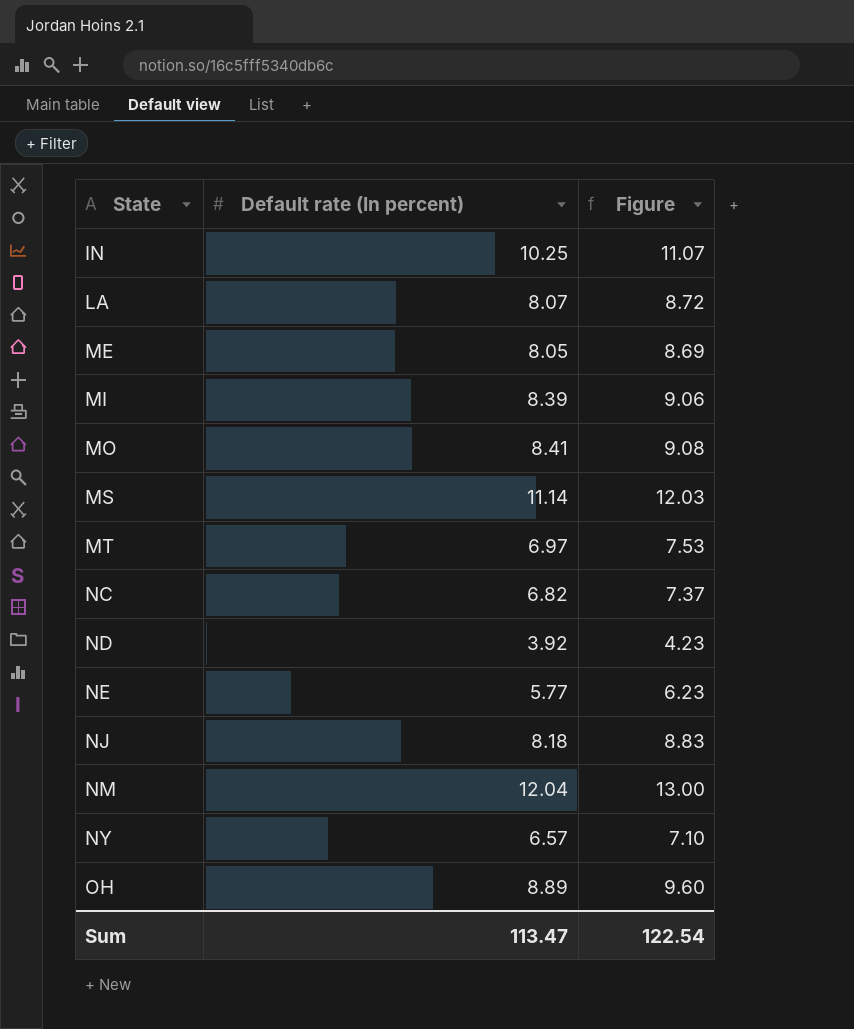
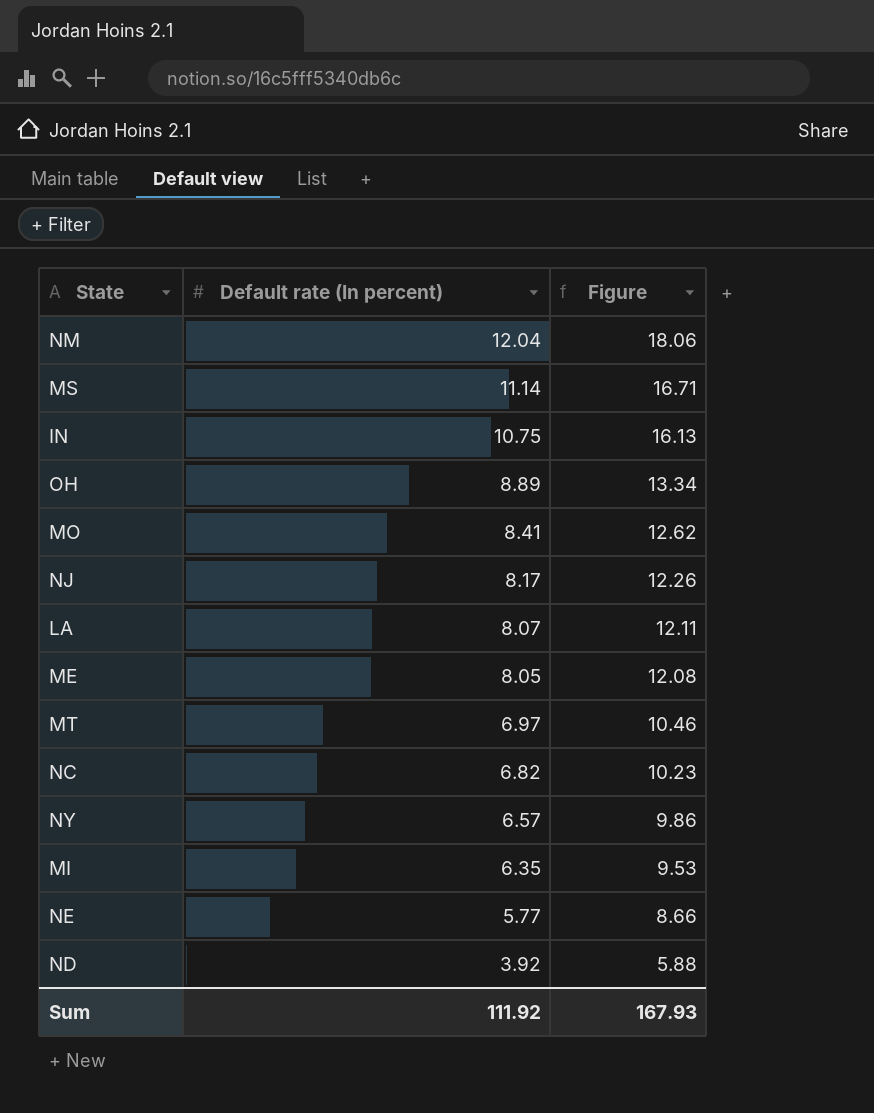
row order: State ascending -> Default rate (In percent) descending
column Figure | formula: [Default rate (In percent)] * 1.08 -> [Default rate (In percent)] * 1.5
IN | Default rate (In percent): 10.25 -> 10.75
NJ | Default rate (In percent): 8.18 -> 8.17
MI | Default rate (In percent): 8.39 -> 6.35
Sum | Default rate (In percent): 113.47 -> 111.92
Sum | Figure: 122.54 -> 167.93

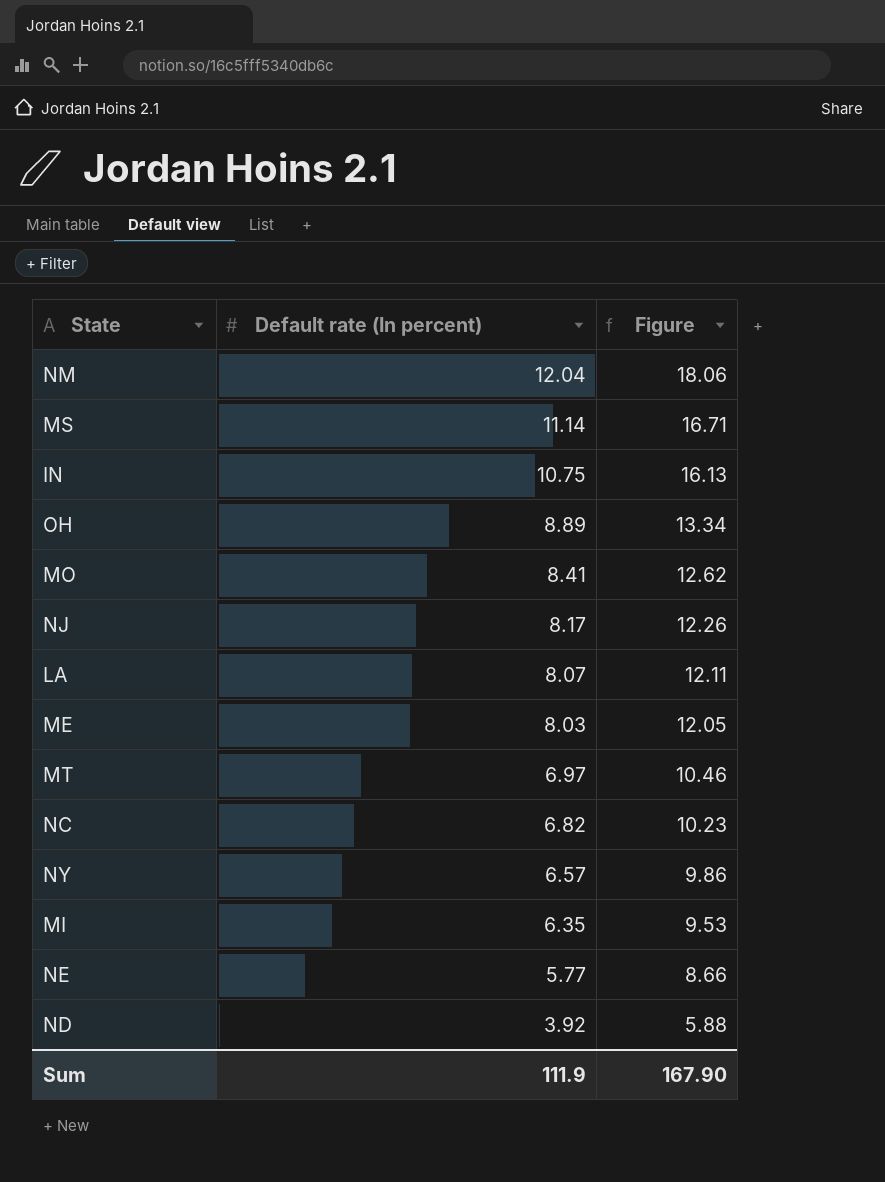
ME | Default rate (In percent): 8.05 -> 8.03
ME | Figure: 12.08 -> 12.05
Sum | Default rate (In percent): 111.92 -> 111.9
Sum | Figure: 167.93 -> 167.90

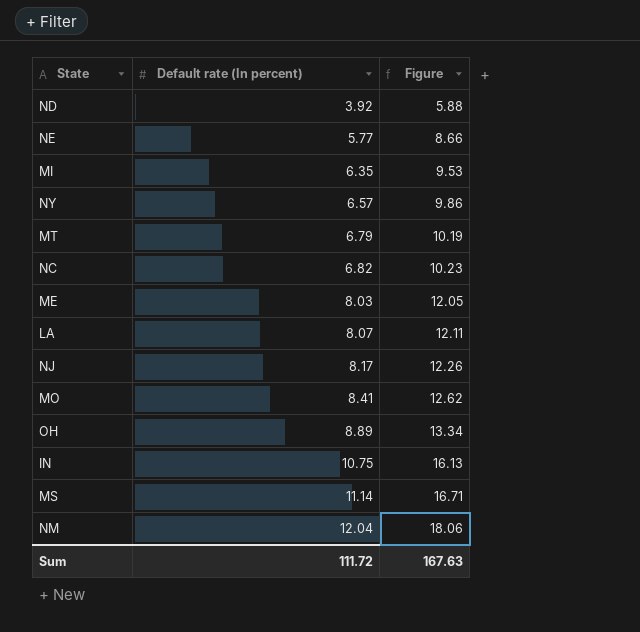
row order: Default rate (In percent) descending -> Default rate (In percent) ascending
MT | Default rate (In percent): 6.97 -> 6.79
MT | Figure: 10.46 -> 10.19
Sum | Default rate (In percent): 111.9 -> 111.72
Sum | Figure: 167.90 -> 167.63

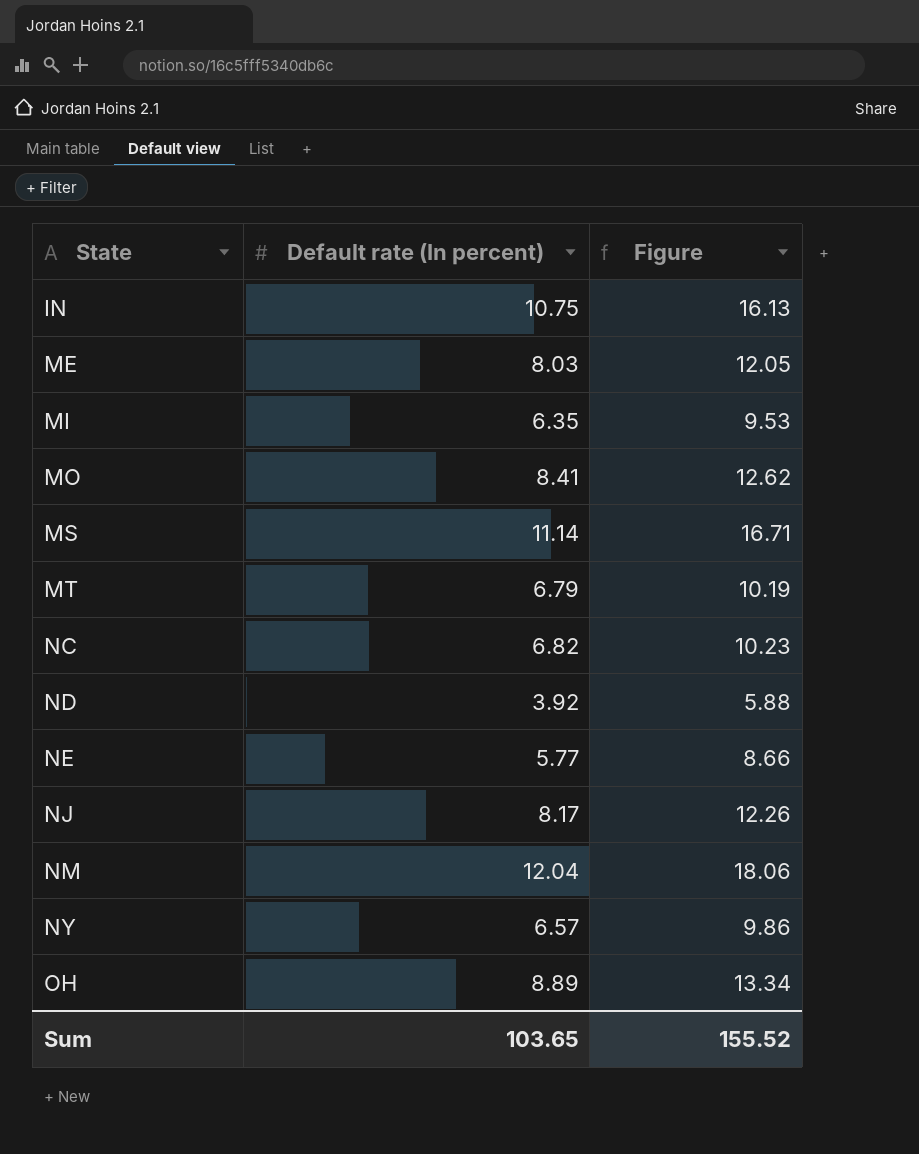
row order: Default rate (In percent) ascending -> State ascending
row LA: 8.07 | 12.11 -> none
Sum | Default rate (In percent): 111.72 -> 103.65
Sum | Figure: 167.63 -> 155.52

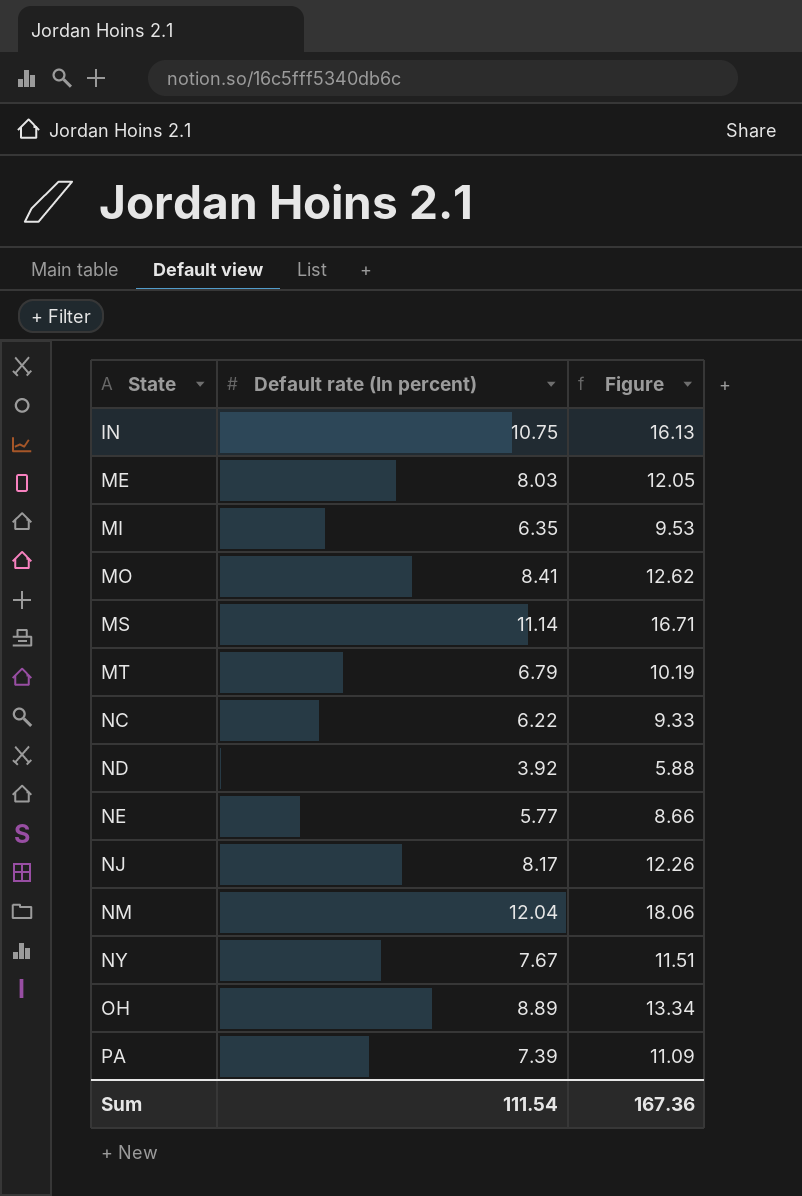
NC | Default rate (In percent): 6.82 -> 6.22
NC | Figure: 10.23 -> 9.33
NY | Default rate (In percent): 6.57 -> 7.67
NY | Figure: 9.86 -> 11.51
row PA: none -> 7.39 | 11.09
Sum | Default rate (In percent): 103.65 -> 111.54
Sum | Figure: 155.52 -> 167.36

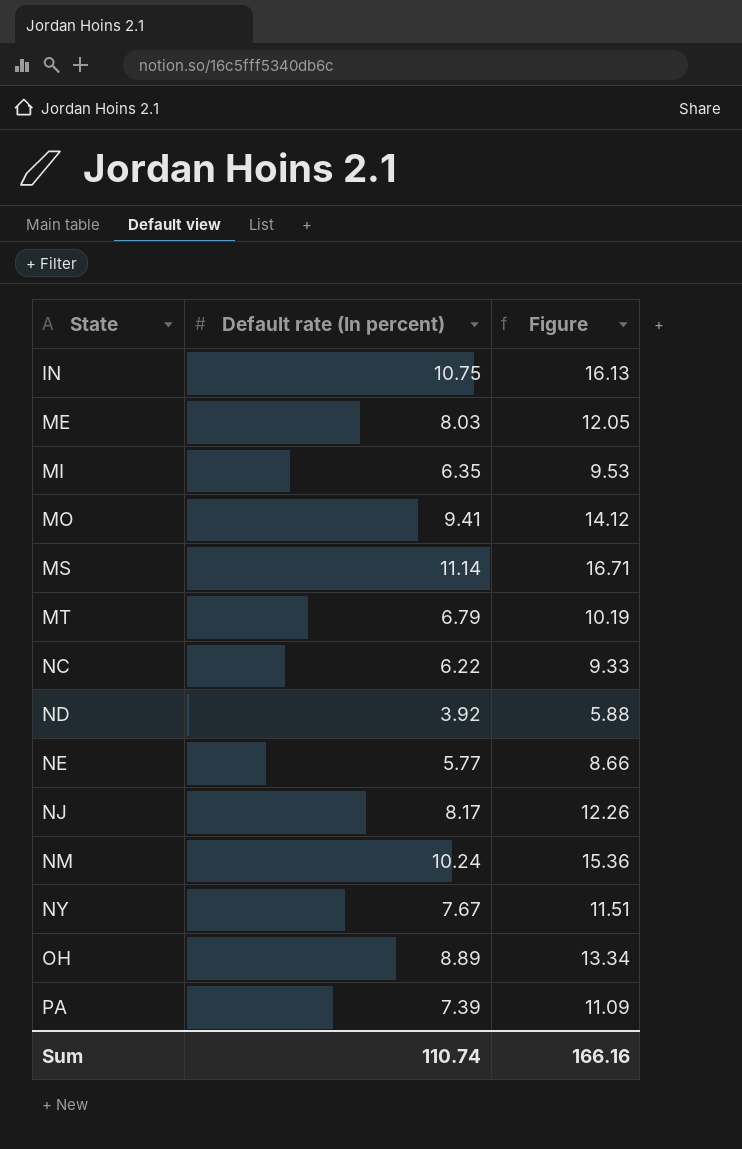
MO | Default rate (In percent): 8.41 -> 9.41
MO | Figure: 12.62 -> 14.12
NM | Default rate (In percent): 12.04 -> 10.24
NM | Figure: 18.06 -> 15.36
Sum | Default rate (In percent): 111.54 -> 110.74
Sum | Figure: 167.36 -> 166.16

